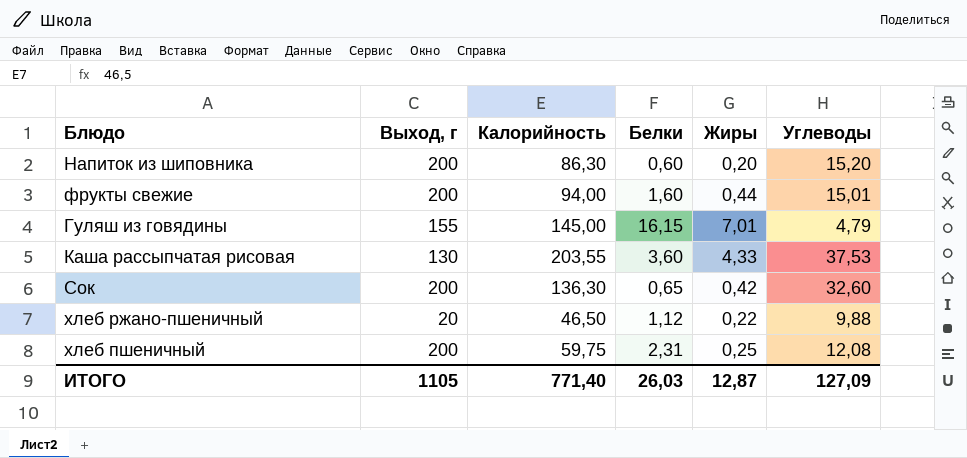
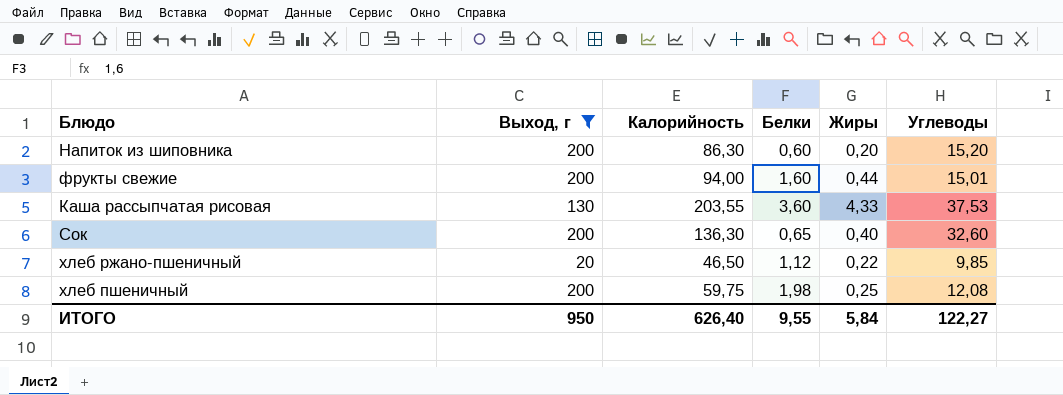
filter: none -> Выход, г != 155
Сок | Жиры: 0,42 -> 0,40
хлеб ржано-пшеничный | Углеводы: 9,88 -> 9,85
хлеб пшеничный | Белки: 2,31 -> 1,98
ИТОГО | Выход, г: 1105 -> 950
ИТОГО | Калорийность: 771,40 -> 626,40
ИТОГО | Белки: 26,03 -> 9,55
ИТОГО | Жиры: 12,87 -> 5,84
ИТОГО | Углеводы: 127,09 -> 122,27

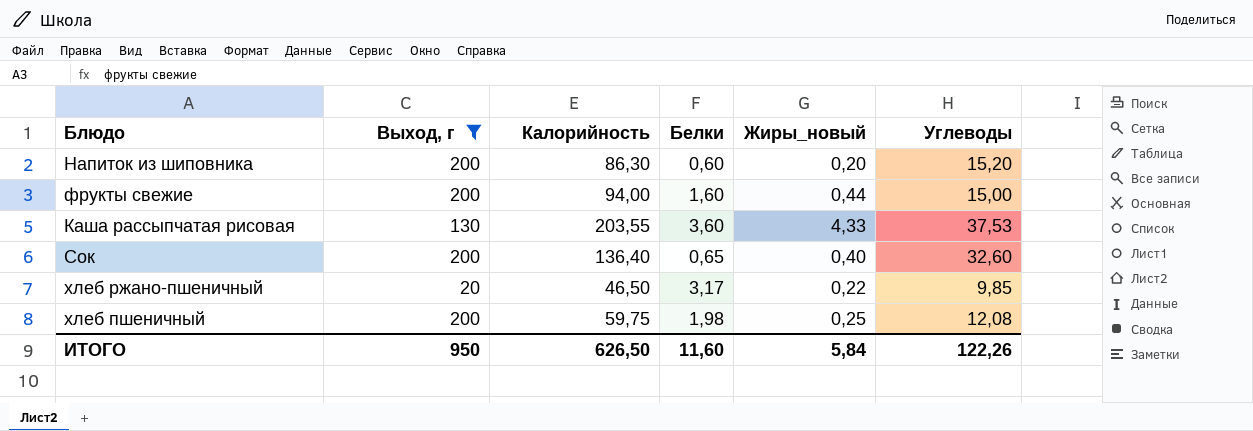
column name: Жиры -> Жиры_новый
фрукты свежие | Углеводы: 15,01 -> 15,00
Сок | Калорийность: 136,30 -> 136,40
хлеб ржано-пшеничный | Белки: 1,12 -> 3,17
ИТОГО | Калорийность: 626,40 -> 626,50
ИТОГО | Белки: 9,55 -> 11,60
ИТОГО | Углеводы: 122,27 -> 122,26

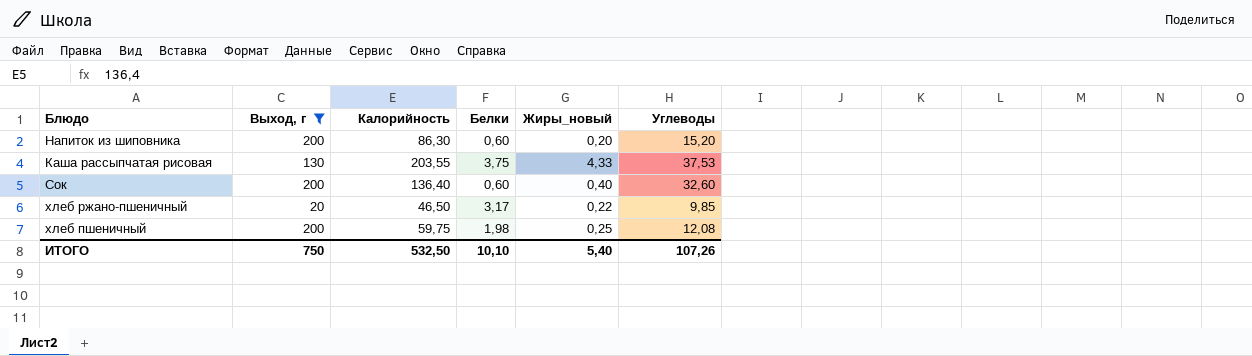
row фрукты свежие: 200 | 94,00 | 1,60 | 0,44 | 15,00 -> none
Каша рассыпчатая рисовая | Белки: 3,60 -> 3,75
Сок | Белки: 0,65 -> 0,60
ИТОГО | Выход, г: 950 -> 750
ИТОГО | Калорийность: 626,50 -> 532,50
ИТОГО | Белки: 11,60 -> 10,10
ИТОГО | Жиры_новый: 5,84 -> 5,40
ИТОГО | Углеводы: 122,26 -> 107,26

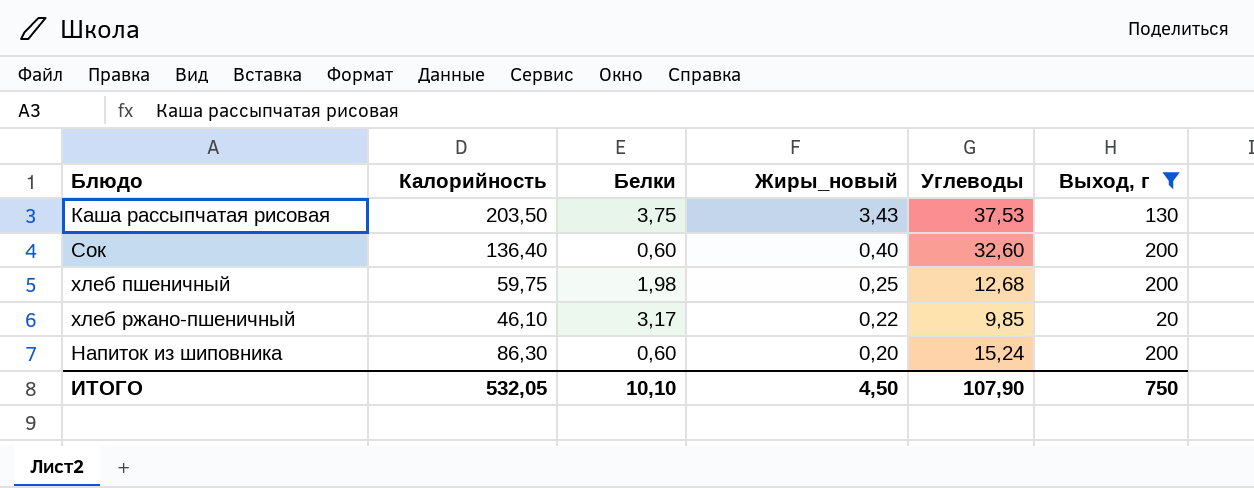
row order: none -> Жиры_новый descending
column Выход, г | position: 2 -> 6
Каша рассыпчатая рисовая | Калорийность: 203,55 -> 203,50
Каша рассыпчатая рисовая | Жиры_новый: 4,33 -> 3,43
хлеб пшеничный | Углеводы: 12,08 -> 12,68
хлеб ржано-пшеничный | Калорийность: 46,50 -> 46,10
Напиток из шиповника | Углеводы: 15,20 -> 15,24
ИТОГО | Калорийность: 532,50 -> 532,05
ИТОГО | Жиры_новый: 5,40 -> 4,50
ИТОГО | Углеводы: 107,26 -> 107,90

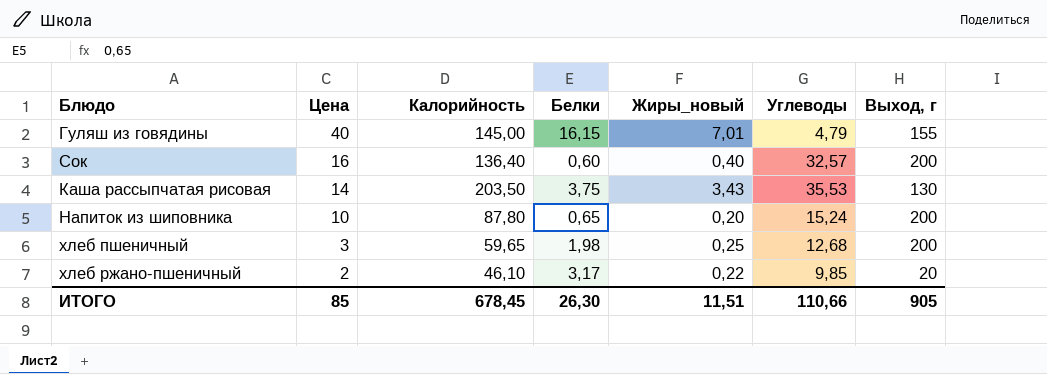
filter: Выход, г != 155 -> none
row order: Жиры_новый descending -> Цена descending
column Цена | position: none -> 2
Сок | Углеводы: 32,60 -> 32,57
Каша рассыпчатая рисовая | Углеводы: 37,53 -> 35,53
Напиток из шиповника | Калорийность: 86,30 -> 87,80
Напиток из шиповника | Белки: 0,60 -> 0,65
хлеб пшеничный | Калорийность: 59,75 -> 59,65
ИТОГО | Калорийность: 532,05 -> 678,45
ИТОГО | Белки: 10,10 -> 26,30
ИТОГО | Жиры_новый: 4,50 -> 11,51
ИТОГО | Углеводы: 107,90 -> 110,66
ИТОГО | Выход, г: 750 -> 905

